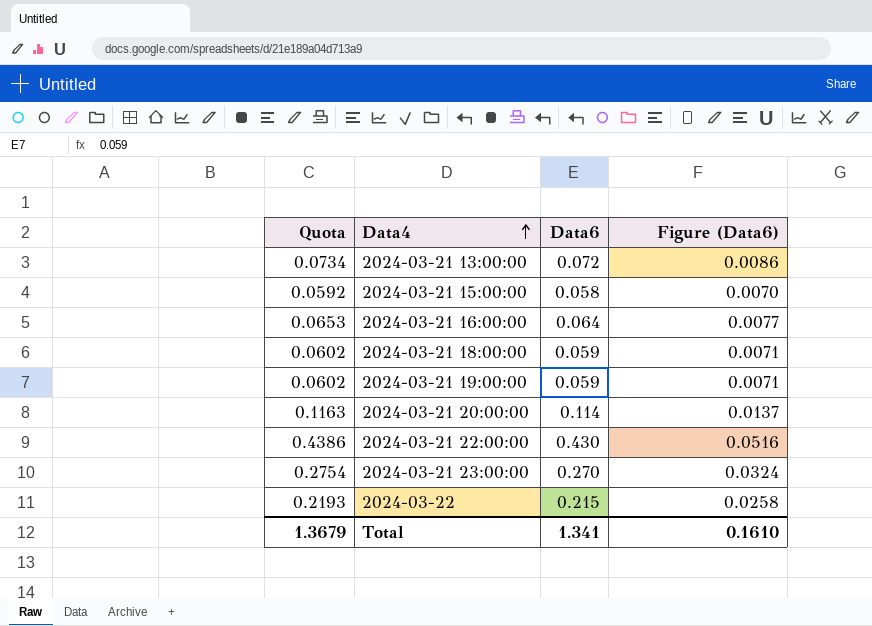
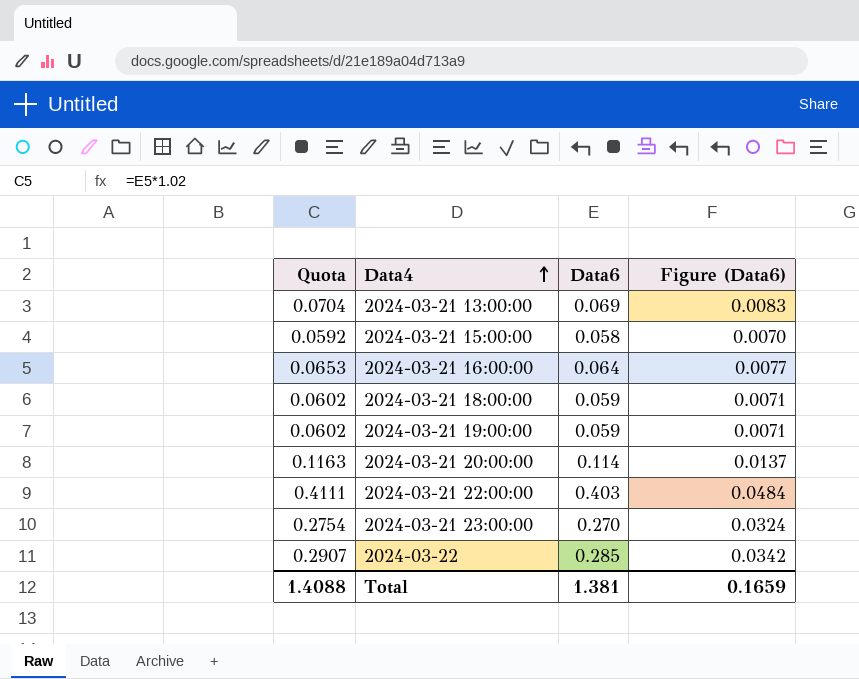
2024-03-21 13:00:00 | Quota: 0.0734 -> 0.0704
2024-03-21 13:00:00 | Data6: 0.072 -> 0.069
2024-03-21 13:00:00 | Figure (Data6): 0.0086 -> 0.0083
2024-03-21 22:00:00 | Quota: 0.4386 -> 0.4111
2024-03-21 22:00:00 | Data6: 0.430 -> 0.403
2024-03-21 22:00:00 | Figure (Data6): 0.0516 -> 0.0484
2024-03-22 | Quota: 0.2193 -> 0.2907
2024-03-22 | Data6: 0.215 -> 0.285
2024-03-22 | Figure (Data6): 0.0258 -> 0.0342
Total | Quota: 1.3679 -> 1.4088
Total | Data6: 1.341 -> 1.381
Total | Figure (Data6): 0.1610 -> 0.1659

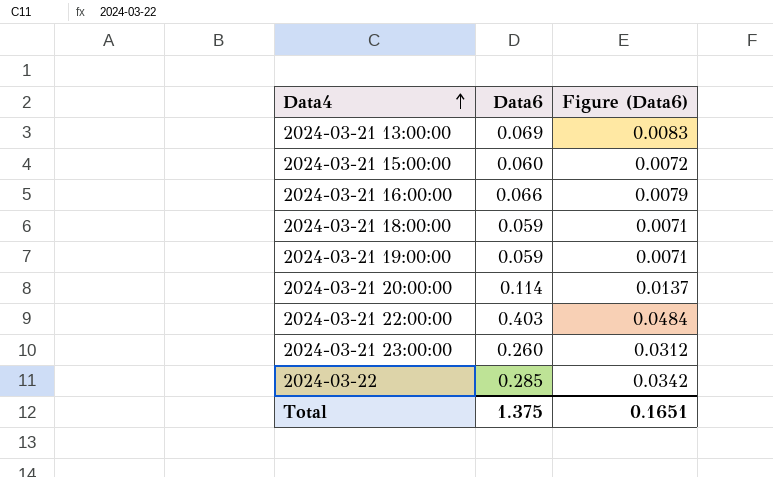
column Quota | formula: [Data6] * 1.02 -> none
2024-03-21 15:00:00 | Data6: 0.058 -> 0.060
2024-03-21 15:00:00 | Figure (Data6): 0.0070 -> 0.0072
2024-03-21 16:00:00 | Data6: 0.064 -> 0.066
2024-03-21 16:00:00 | Figure (Data6): 0.0077 -> 0.0079
2024-03-21 23:00:00 | Data6: 0.270 -> 0.260
2024-03-21 23:00:00 | Figure (Data6): 0.0324 -> 0.0312
Total | Data6: 1.381 -> 1.375
Total | Figure (Data6): 0.1659 -> 0.1651

